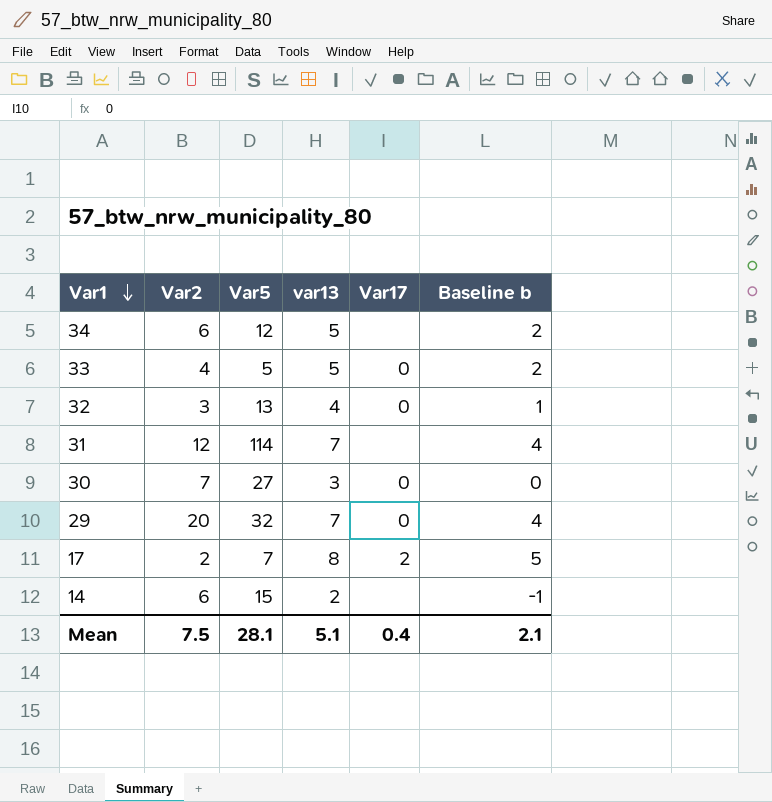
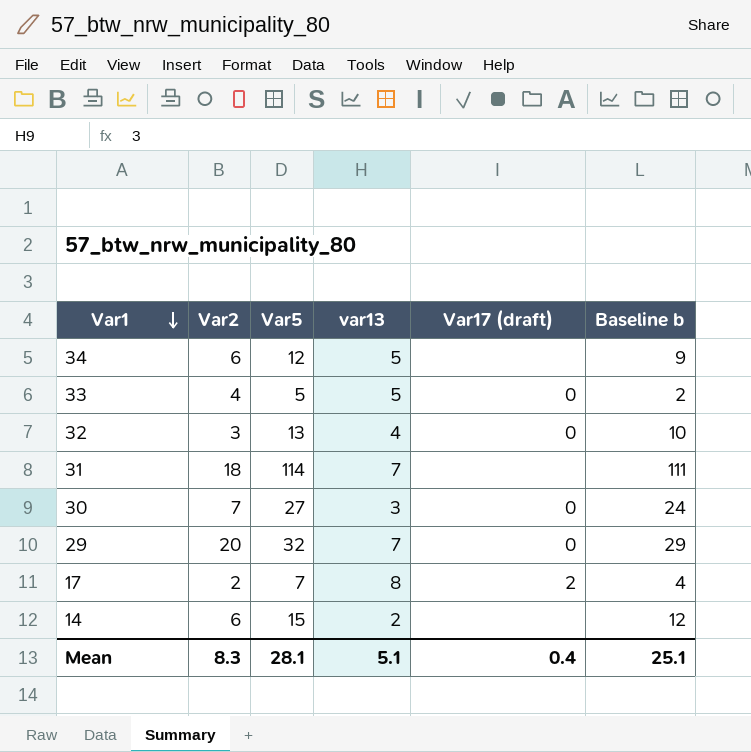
column name: Var17 -> Var17 (draft)
column Baseline b | formula: [var13] - 3 -> [Var5] - 3
31 | Var2: 12 -> 18
Mean | Var2: 7.5 -> 8.3
Mean | Baseline b: 2.1 -> 25.1

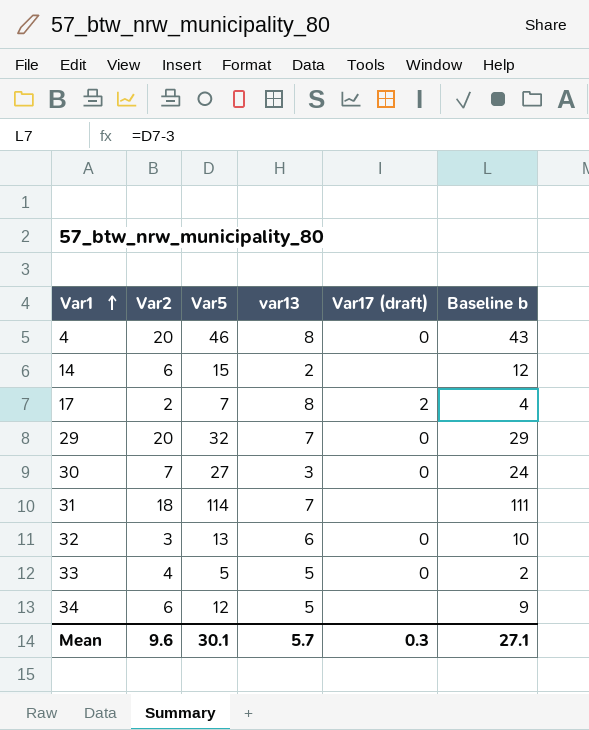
row order: Var1 descending -> Var1 ascending
row 4: none -> 20 | 46 | 8 | 0 | 43
32 | var13: 4 -> 6
Mean | Var2: 8.3 -> 9.6
Mean | Var5: 28.1 -> 30.1
Mean | var13: 5.1 -> 5.7
Mean | Var17 (draft): 0.4 -> 0.3
Mean | Baseline b: 25.1 -> 27.1

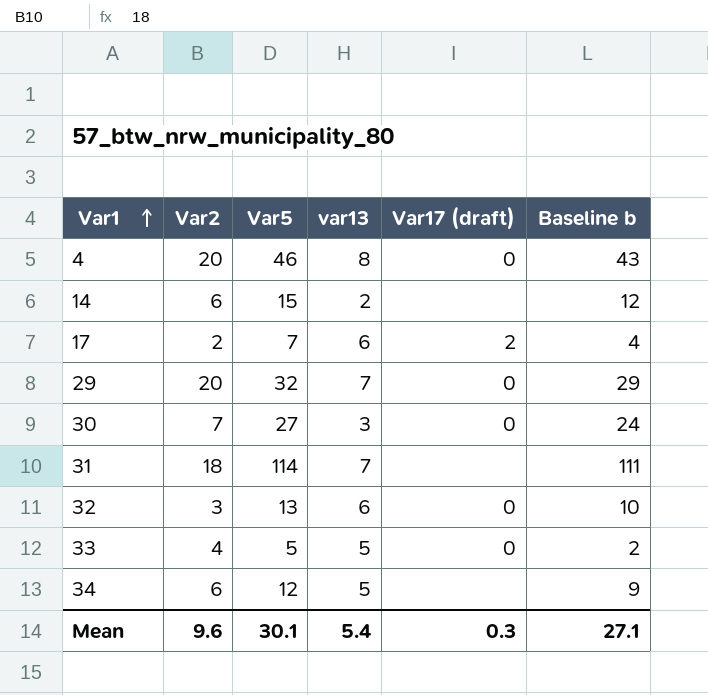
17 | var13: 8 -> 6
Mean | var13: 5.7 -> 5.4

